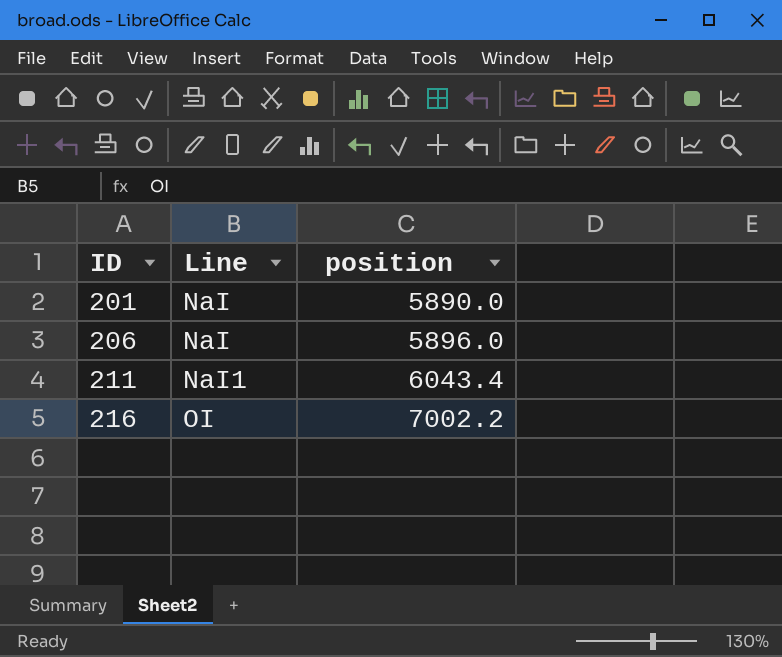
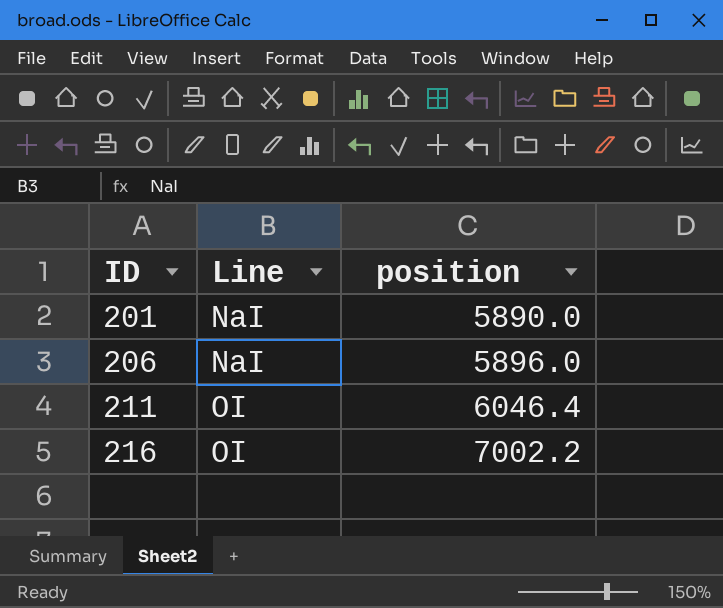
211 | Line: NaI1 -> OI
211 | position: 6043.4 -> 6046.4

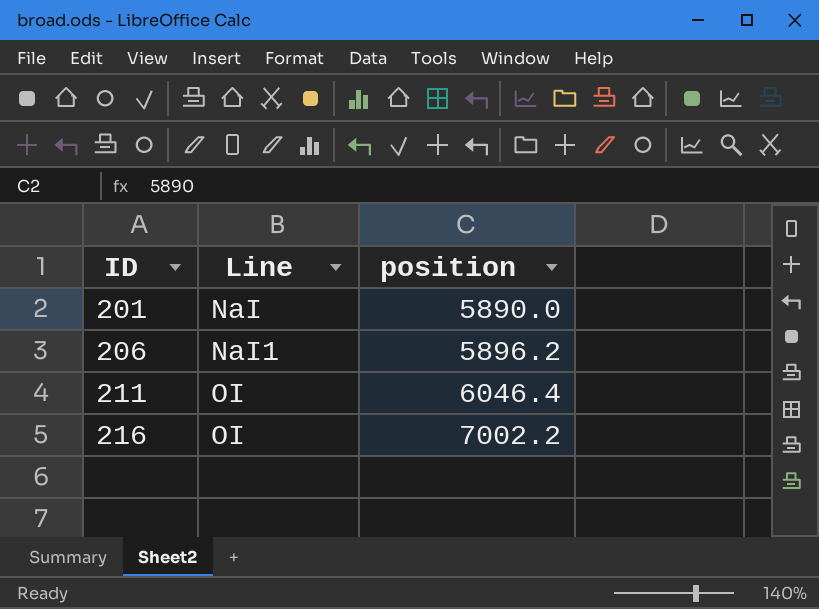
206 | Line: NaI -> NaI1
206 | position: 5896.0 -> 5896.2

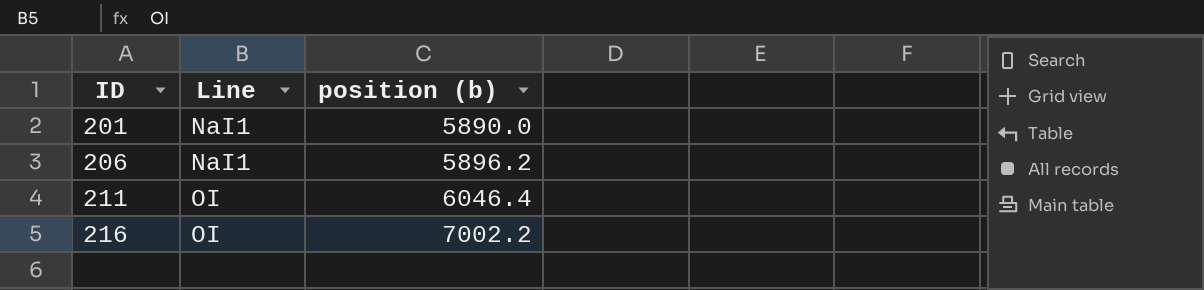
column name: position -> position (b)
201 | Line: NaI -> NaI1

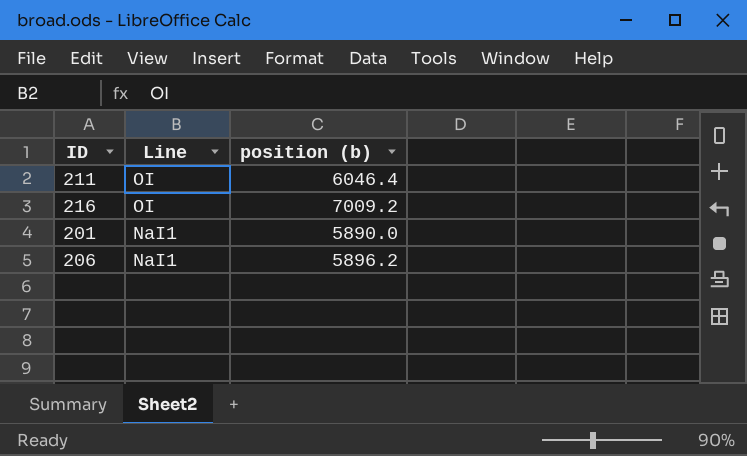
row order: ID ascending -> Line descending
216 | position (b): 7002.2 -> 7009.2

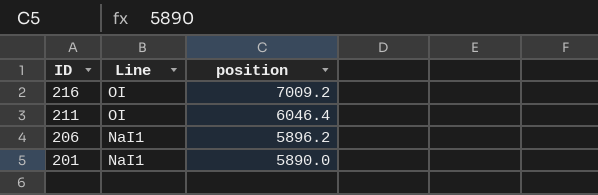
row order: Line descending -> ID descending
column name: position (b) -> position

